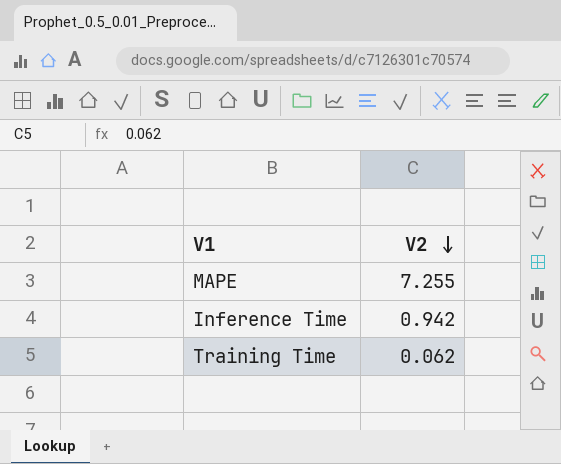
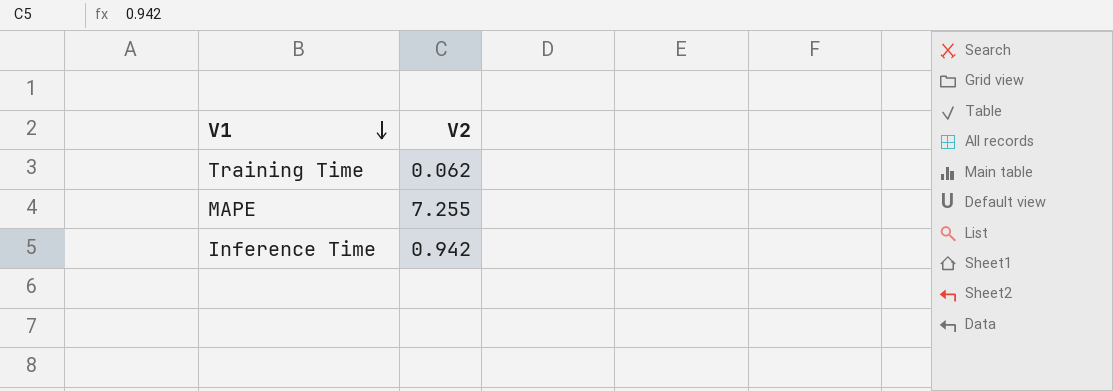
row order: V2 descending -> V1 descending

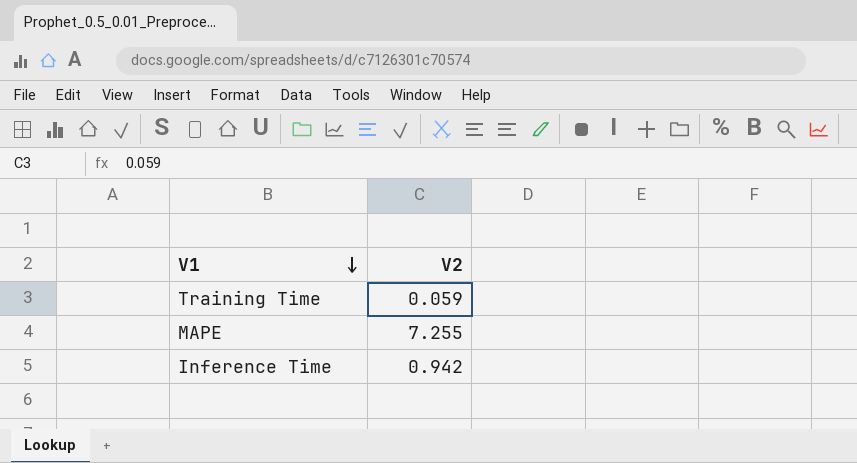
Training Time | V2: 0.062 -> 0.059

